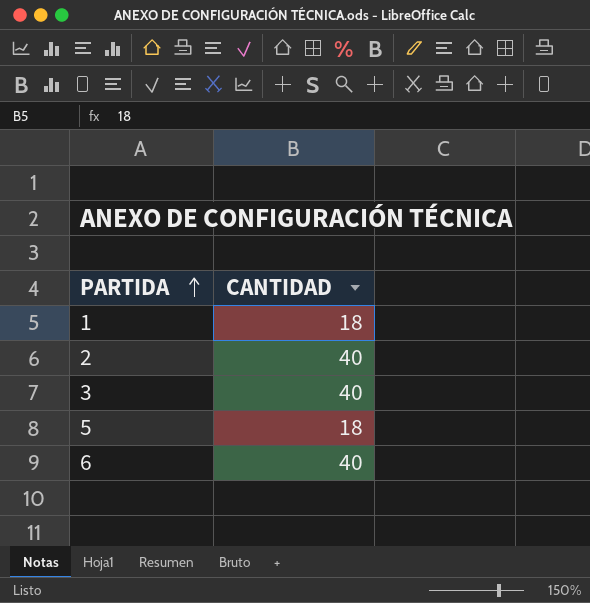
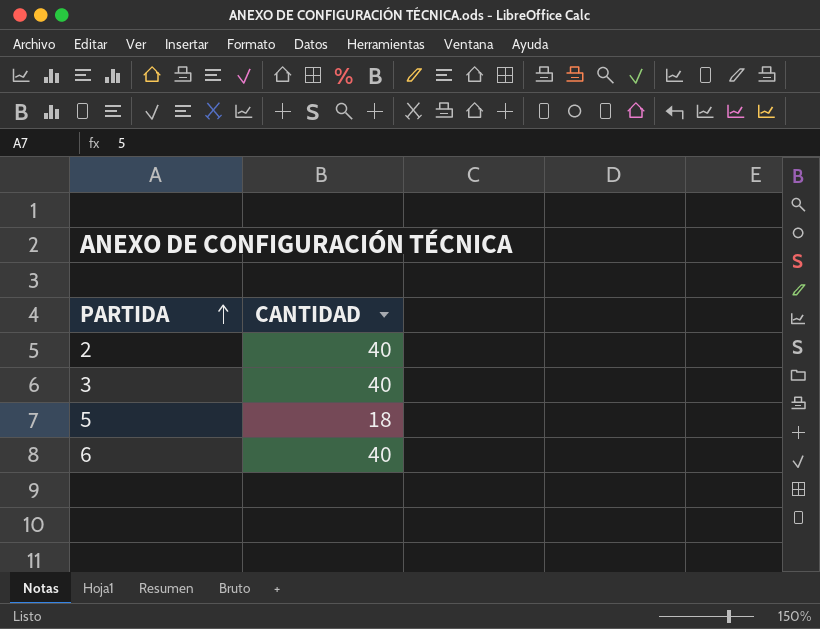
row 1: 18 -> none

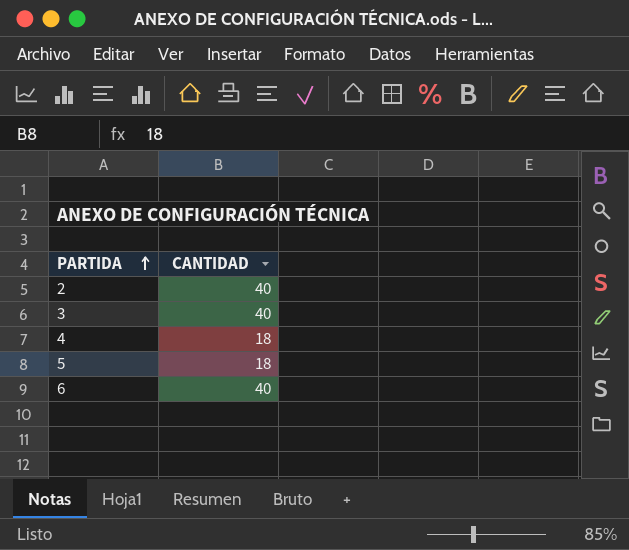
row 4: none -> 18

